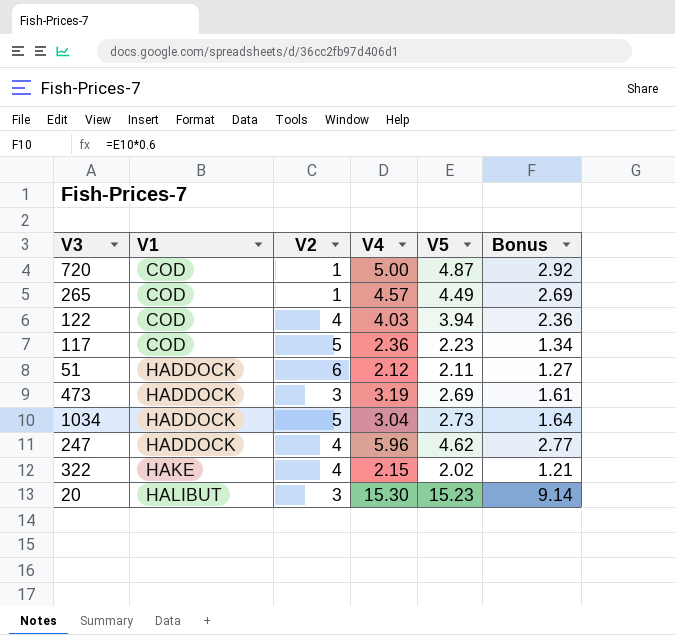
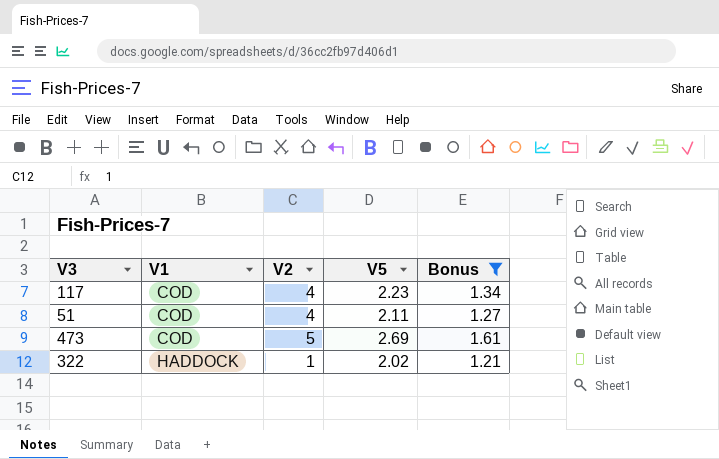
filter: none -> Bonus <= 1.61
column V4 | position: 4 -> none
117 | V2: 5 -> 4
51 | V1: HADDOCK -> COD
51 | V2: 6 -> 4
473 | V1: HADDOCK -> COD
473 | V2: 3 -> 5
322 | V1: HAKE -> HADDOCK
322 | V2: 4 -> 1

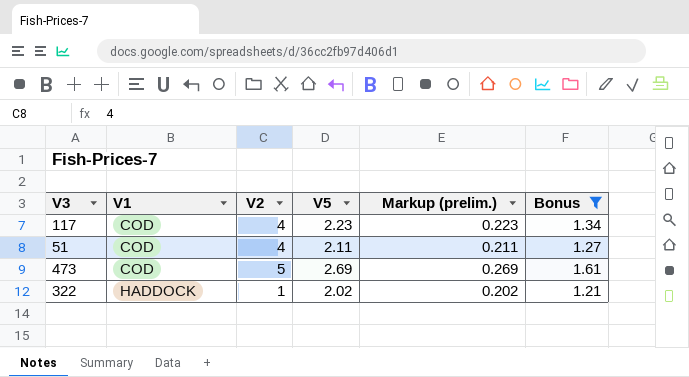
column Markup (prelim.) | formula: none -> [V5] * 0.1

